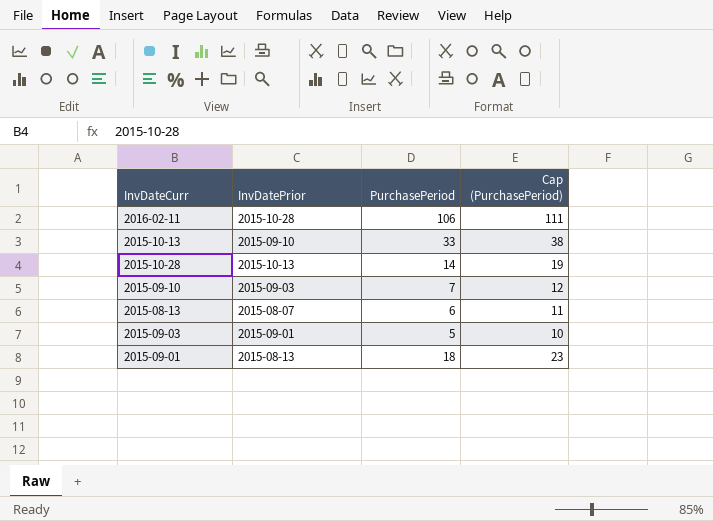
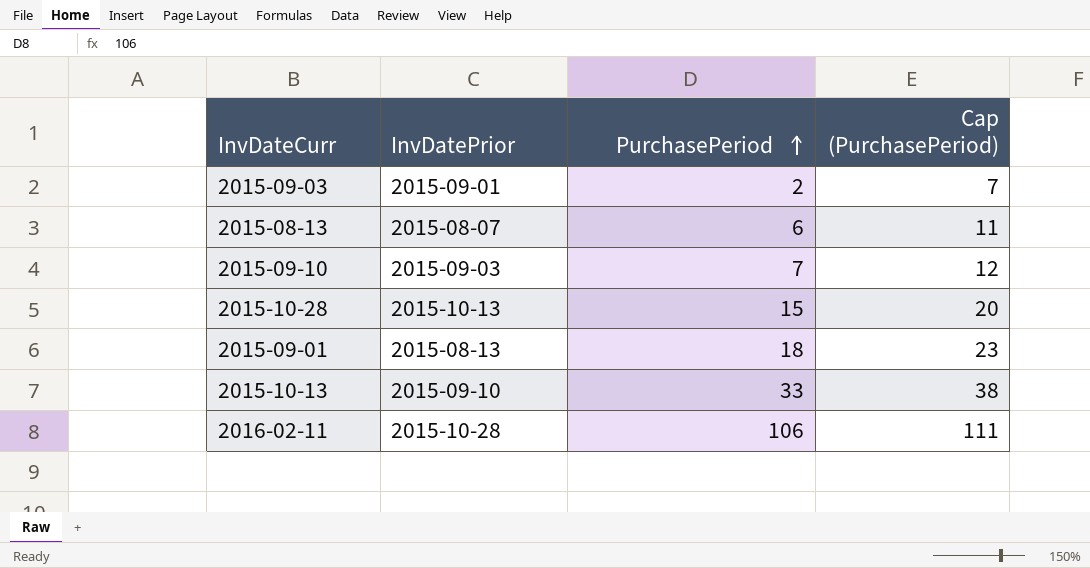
row order: none -> PurchasePeriod ascending
2015-09-03 | PurchasePeriod: 5 -> 2
2015-09-03 | Cap (PurchasePeriod): 10 -> 7
2015-10-28 | PurchasePeriod: 14 -> 15
2015-10-28 | Cap (PurchasePeriod): 19 -> 20

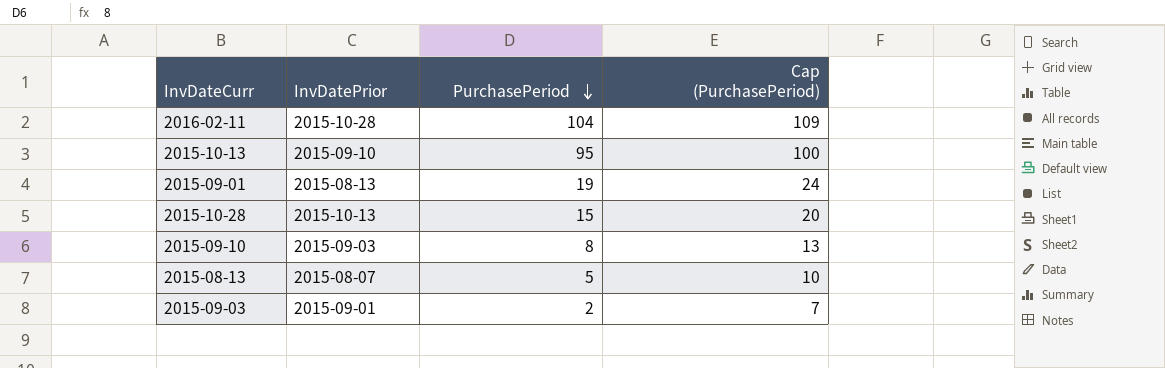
row order: PurchasePeriod ascending -> PurchasePeriod descending
2016-02-11 | PurchasePeriod: 106 -> 104
2016-02-11 | Cap (PurchasePeriod): 111 -> 109
2015-10-13 | PurchasePeriod: 33 -> 95
2015-10-13 | Cap (PurchasePeriod): 38 -> 100
2015-09-01 | PurchasePeriod: 18 -> 19
2015-09-01 | Cap (PurchasePeriod): 23 -> 24
2015-09-10 | PurchasePeriod: 7 -> 8
2015-09-10 | Cap (PurchasePeriod): 12 -> 13
2015-08-13 | PurchasePeriod: 6 -> 5
2015-08-13 | Cap (PurchasePeriod): 11 -> 10

